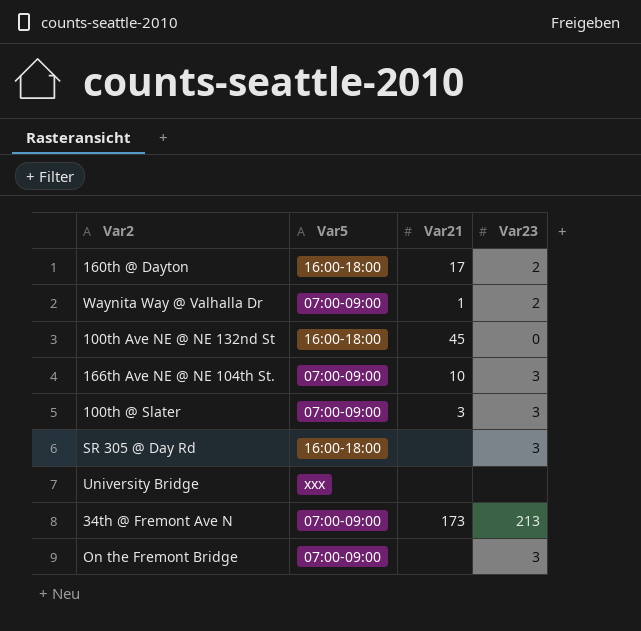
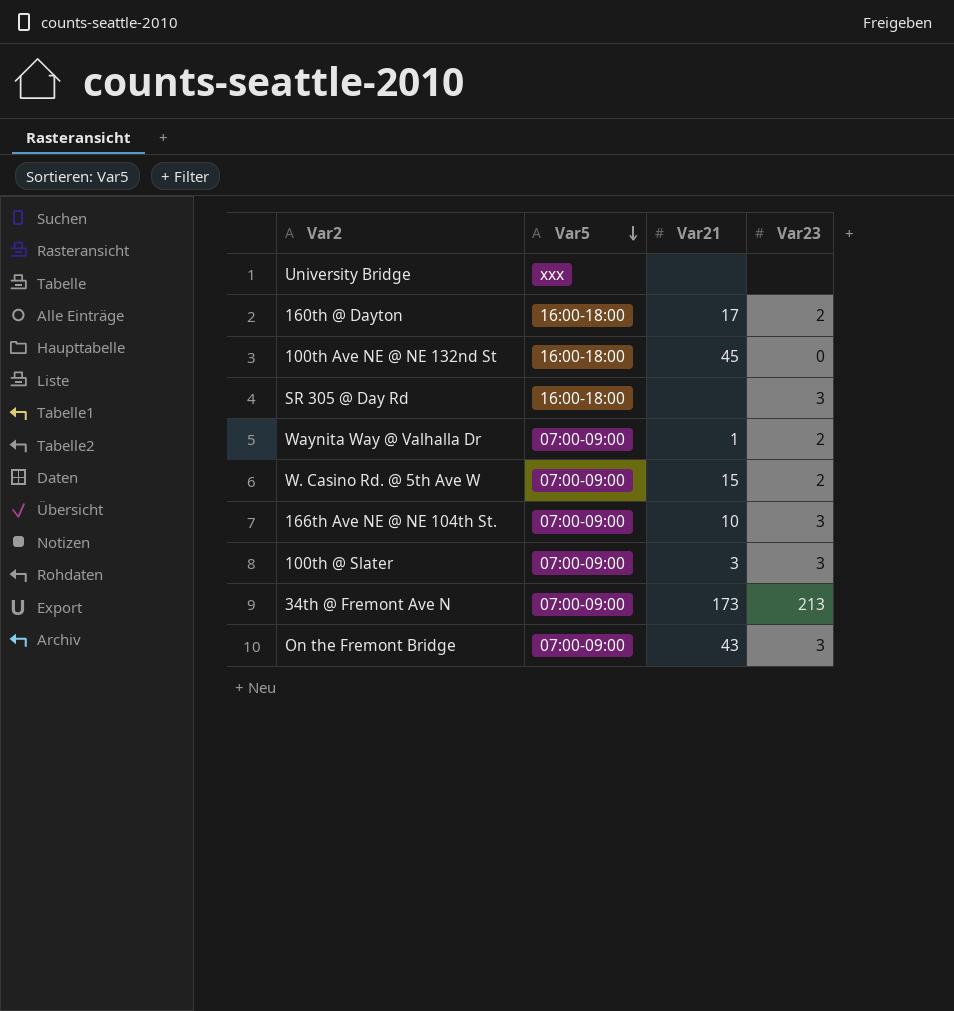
row order: none -> Var5 descending
row W. Casino Rd. @ 5th Ave W: none -> 07:00-09:00 | 15 | 2
On the Fremont Bridge | Var21: none -> 43

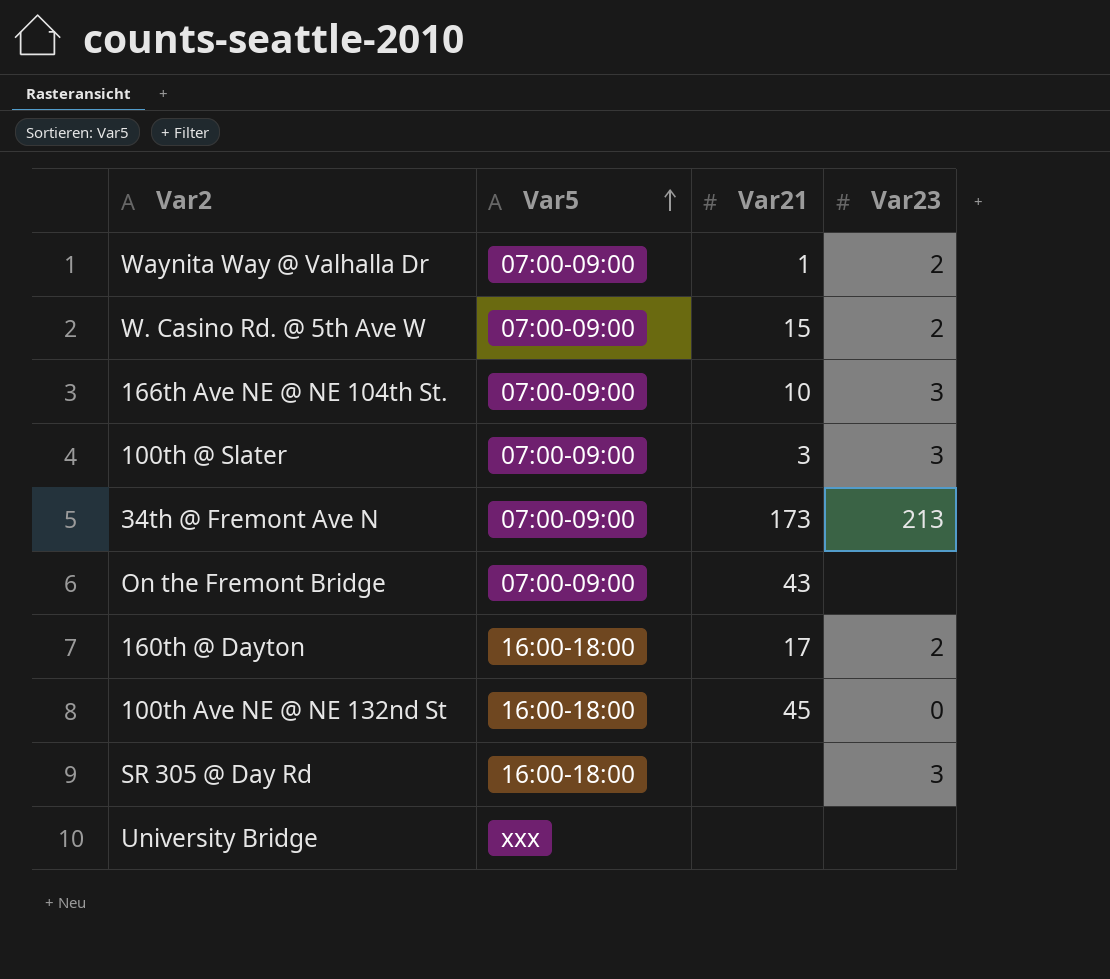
row order: Var5 descending -> Var5 ascending
On the Fremont Bridge | Var23: 3 -> none

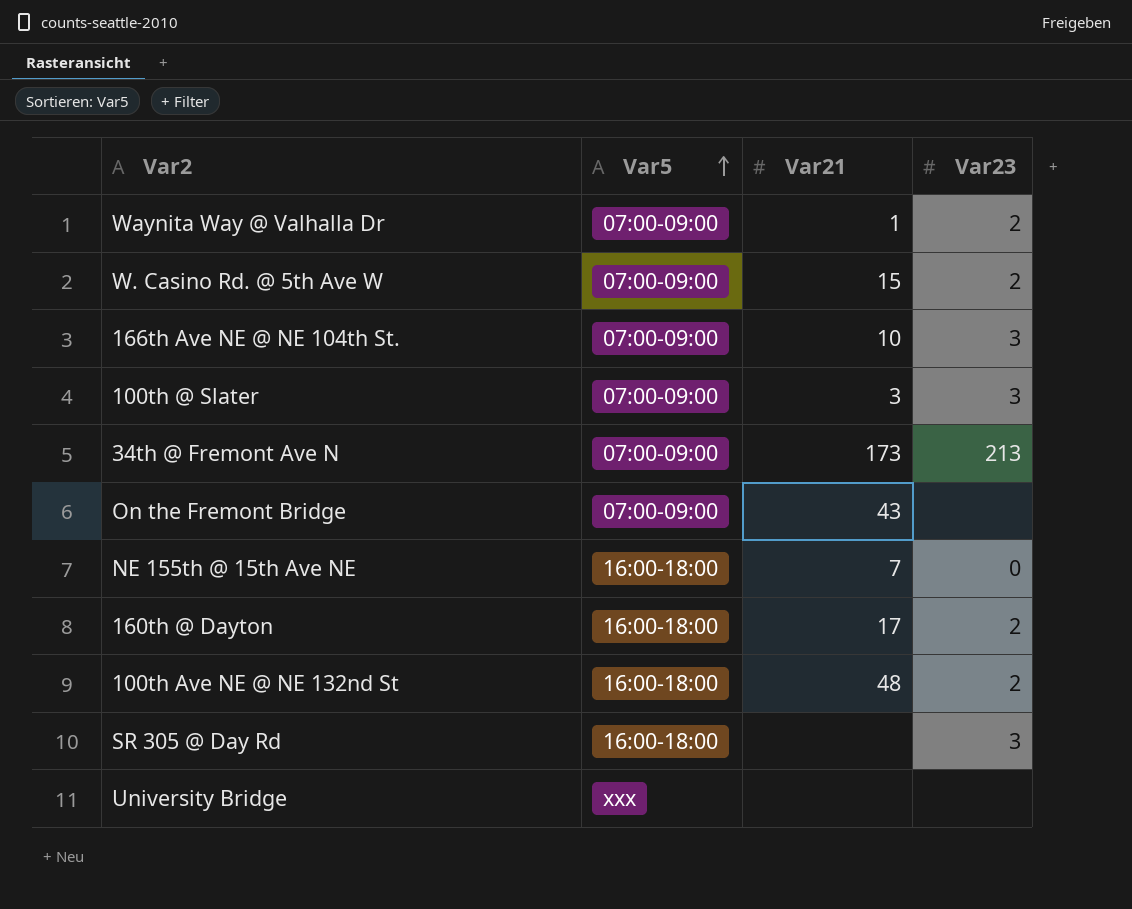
row NE 155th @ 15th Ave NE: none -> 16:00-18:00 | 7 | 0
100th Ave NE @ NE 132nd St | Var21: 45 -> 48
100th Ave NE @ NE 132nd St | Var23: 0 -> 2

